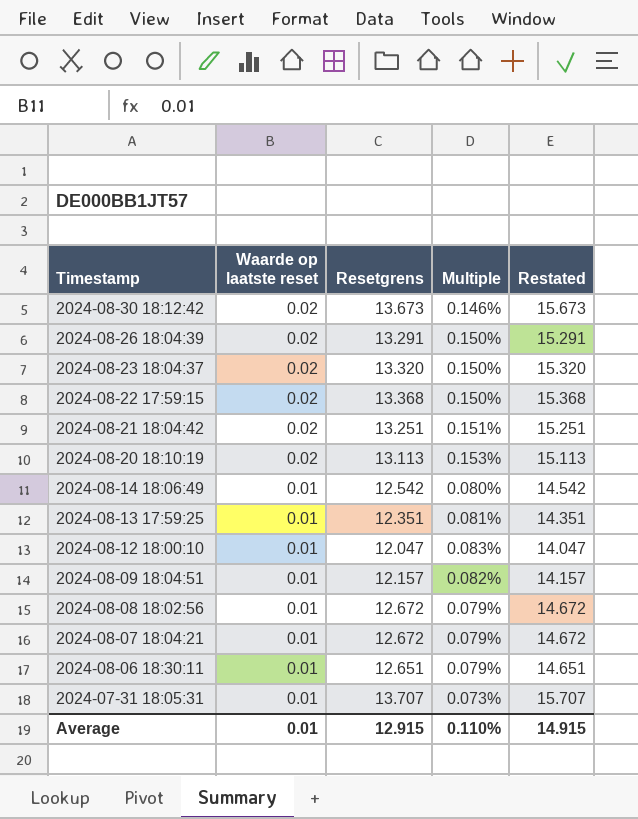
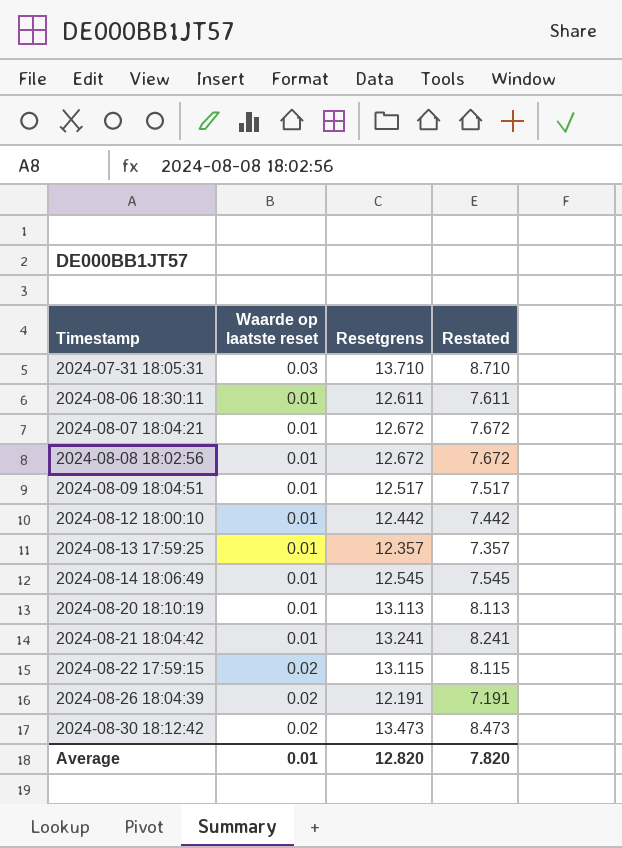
row order: Timestamp descending -> Timestamp ascending
column Multiple | formula: [Waarde op laatste reset] / [Resetgrens] -> none
column Restated | formula: [Resetgrens] + 2 -> [Resetgrens] - 5
row 2024-08-23 18:04:37: 0.02 | 13.320 | 0.150% | 15.320 -> none
2024-07-31 18:05:31 | Waarde op laatste reset: 0.01 -> 0.03
2024-07-31 18:05:31 | Resetgrens: 13.707 -> 13.710
2024-08-06 18:30:11 | Resetgrens: 12.651 -> 12.611
2024-08-09 18:04:51 | Resetgrens: 12.157 -> 12.517
2024-08-12 18:00:10 | Resetgrens: 12.047 -> 12.442
2024-08-13 17:59:25 | Resetgrens: 12.351 -> 12.357
2024-08-14 18:06:49 | Resetgrens: 12.542 -> 12.545
2024-08-20 18:10:19 | Waarde op laatste reset: 0.02 -> 0.01
2024-08-21 18:04:42 | Waarde op laatste reset: 0.02 -> 0.01
2024-08-21 18:04:42 | Resetgrens: 13.251 -> 13.241
2024-08-22 17:59:15 | Resetgrens: 13.368 -> 13.115
2024-08-26 18:04:39 | Resetgrens: 13.291 -> 12.191
2024-08-30 18:12:42 | Resetgrens: 13.673 -> 13.473
Average | Resetgrens: 12.915 -> 12.820
Average | Restated: 14.915 -> 7.820

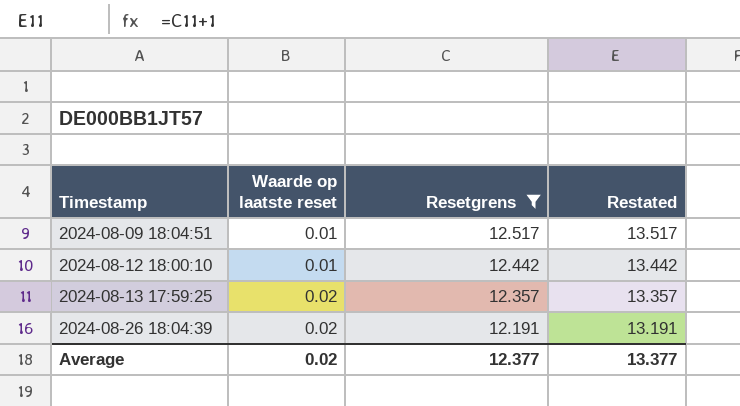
filter: none -> Resetgrens <= 12.517
column Restated | formula: [Resetgrens] - 5 -> [Resetgrens] + 1
2024-08-13 17:59:25 | Waarde op laatste reset: 0.01 -> 0.02
Average | Waarde op laatste reset: 0.01 -> 0.02
Average | Resetgrens: 12.820 -> 12.377
Average | Restated: 7.820 -> 13.377

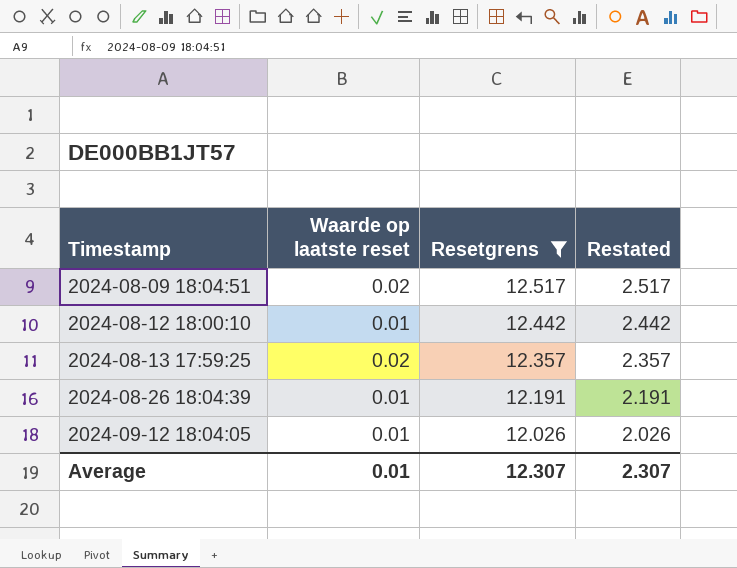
column Restated | formula: [Resetgrens] + 1 -> [Resetgrens] - 10
2024-08-09 18:04:51 | Waarde op laatste reset: 0.01 -> 0.02
2024-08-26 18:04:39 | Waarde op laatste reset: 0.02 -> 0.01
row 2024-09-12 18:04:05: none -> 0.01 | 12.026 | 2.026
Average | Waarde op laatste reset: 0.02 -> 0.01
Average | Resetgrens: 12.377 -> 12.307
Average | Restated: 13.377 -> 2.307

